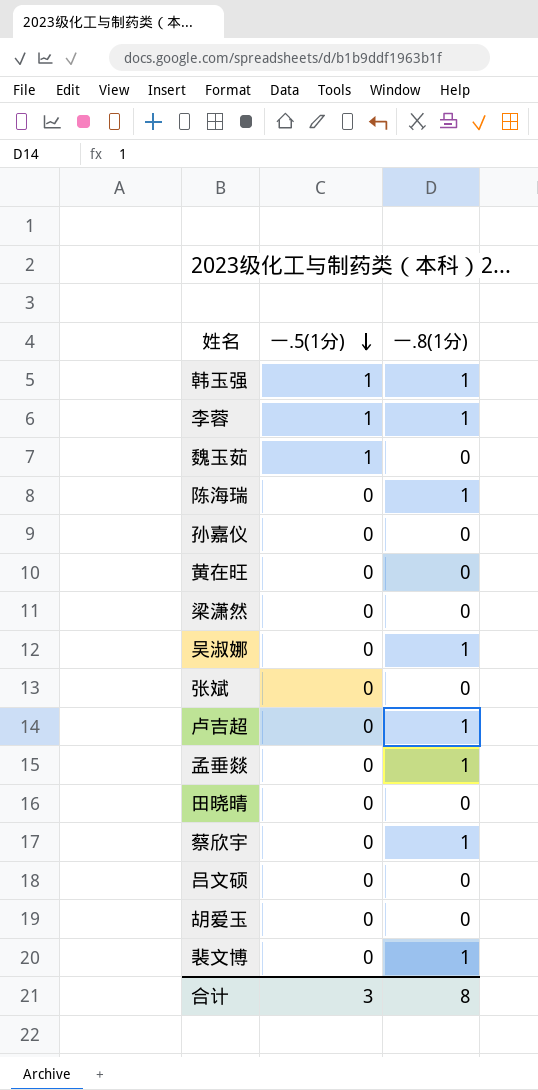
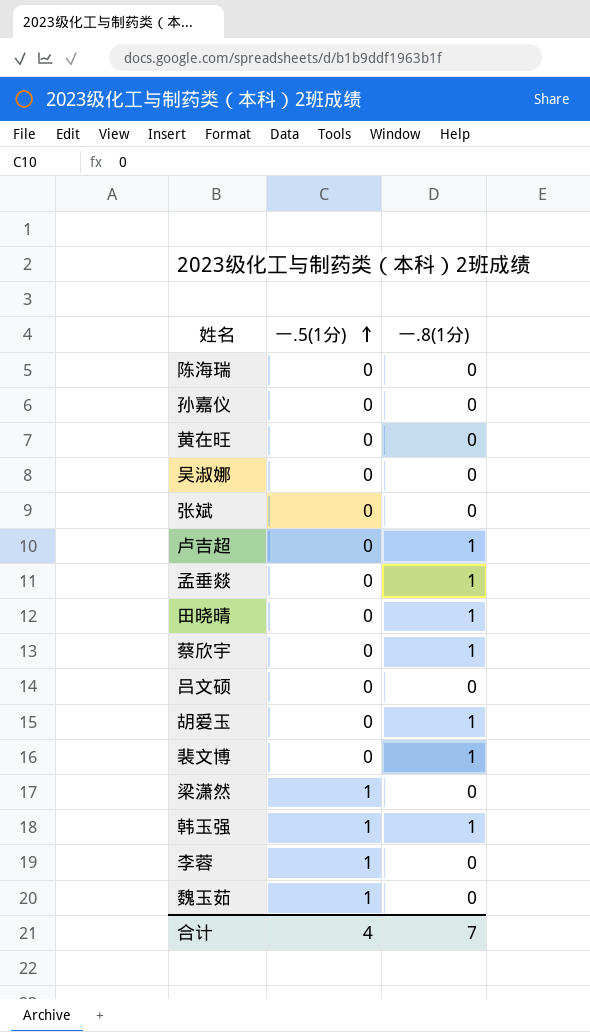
row order: 一.5(1分) descending -> 一.5(1分) ascending
陈海瑞 | 一.8(1分): 1 -> 0
吴淑娜 | 一.8(1分): 1 -> 0
田晓晴 | 一.8(1分): 0 -> 1
胡爱玉 | 一.8(1分): 0 -> 1
梁潇然 | 一.5(1分): 0 -> 1
李蓉 | 一.8(1分): 1 -> 0
合计 | 一.5(1分): 3 -> 4
合计 | 一.8(1分): 8 -> 7

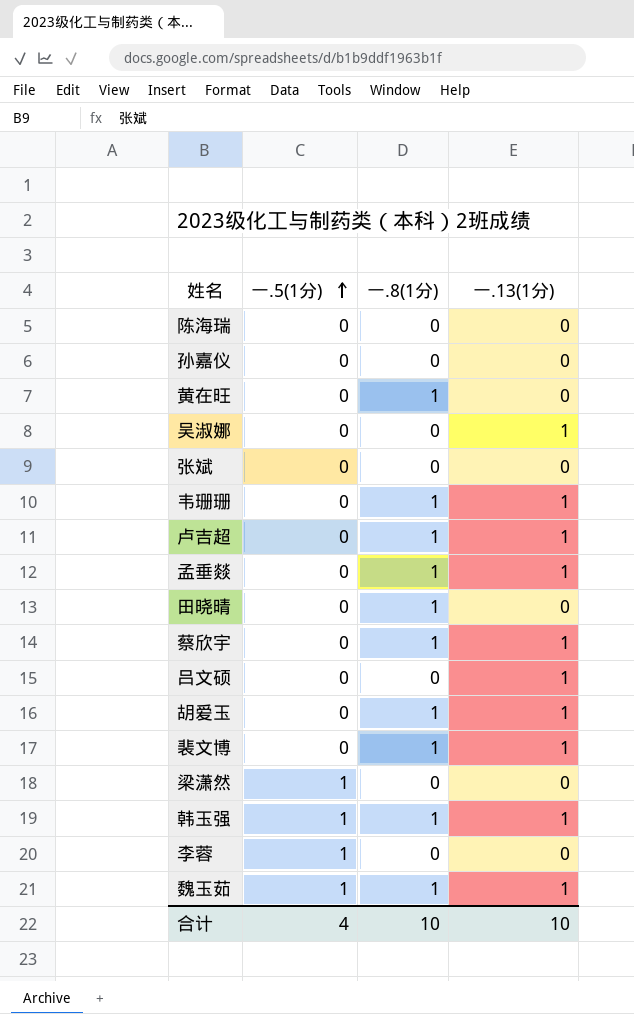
column 一.13(1分) | position: none -> 4
黄在旺 | 一.8(1分): 0 -> 1
row 韦珊珊: none -> 0 | 1 | 1
魏玉茹 | 一.8(1分): 0 -> 1
合计 | 一.8(1分): 7 -> 10

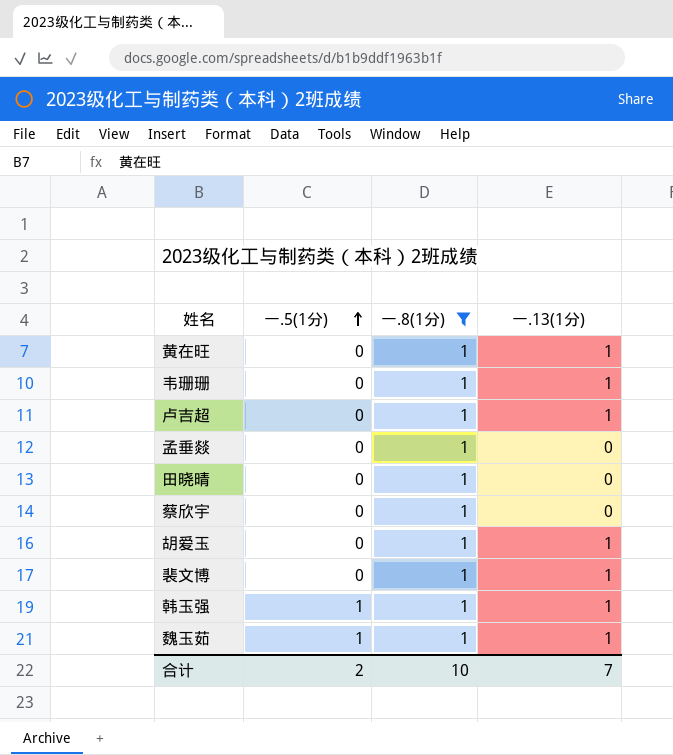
filter: none -> 一.8(1分) = 1
黄在旺 | 一.13(1分): 0 -> 1
孟垂燚 | 一.13(1分): 1 -> 0
蔡欣宇 | 一.13(1分): 1 -> 0
合计 | 一.5(1分): 4 -> 2
合计 | 一.13(1分): 10 -> 7

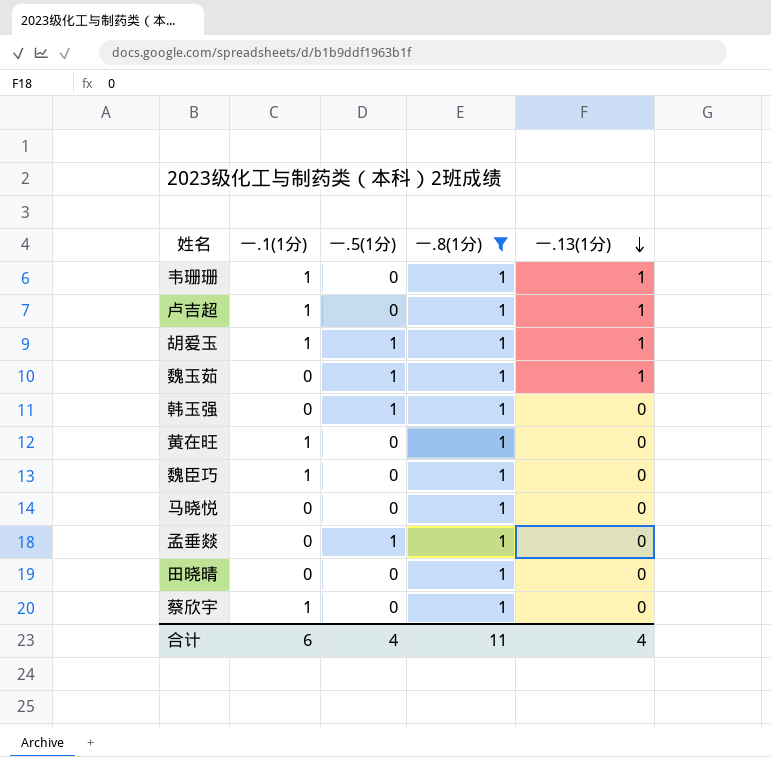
row order: 一.5(1分) ascending -> 一.13(1分) descending
column 一.1(1分) | position: none -> 2
row 裴文博: 0 | 1 | 1 -> none
胡爱玉 | 一.5(1分): 0 -> 1
韩玉强 | 一.13(1分): 1 -> 0
黄在旺 | 一.13(1分): 1 -> 0
row 魏臣巧: none -> 1 | 0 | 1 | 0
row 马晓悦: none -> 0 | 0 | 1 | 0
孟垂燚 | 一.5(1分): 0 -> 1
合计 | 一.5(1分): 2 -> 4
合计 | 一.8(1分): 10 -> 11
合计 | 一.13(1分): 7 -> 4

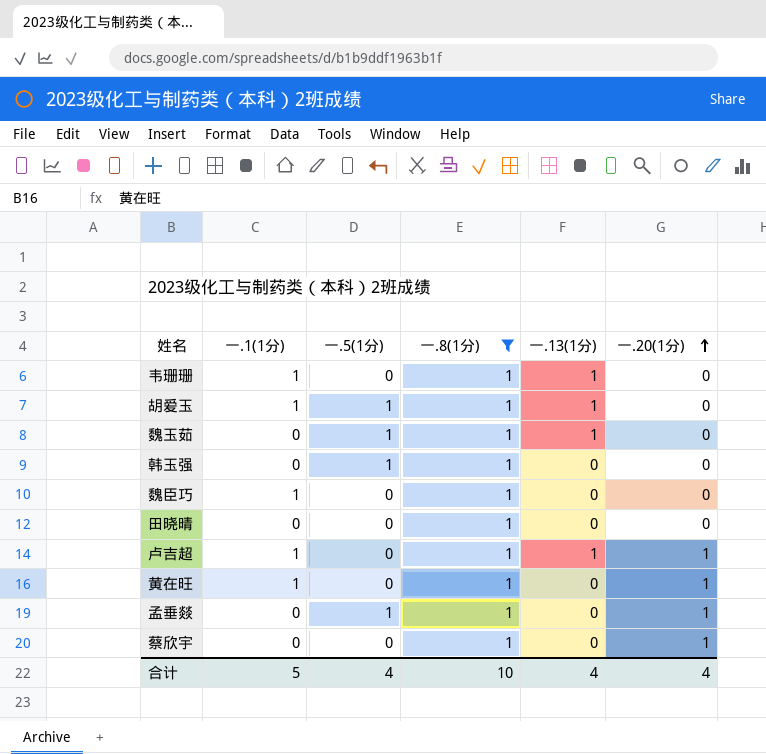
row order: 一.13(1分) descending -> 一.20(1分) ascending
column 一.20(1分) | position: none -> 6
row 马晓悦: 0 | 0 | 1 | 0 -> none
蔡欣宇 | 一.1(1分): 1 -> 0
合计 | 一.1(1分): 6 -> 5
合计 | 一.8(1分): 11 -> 10

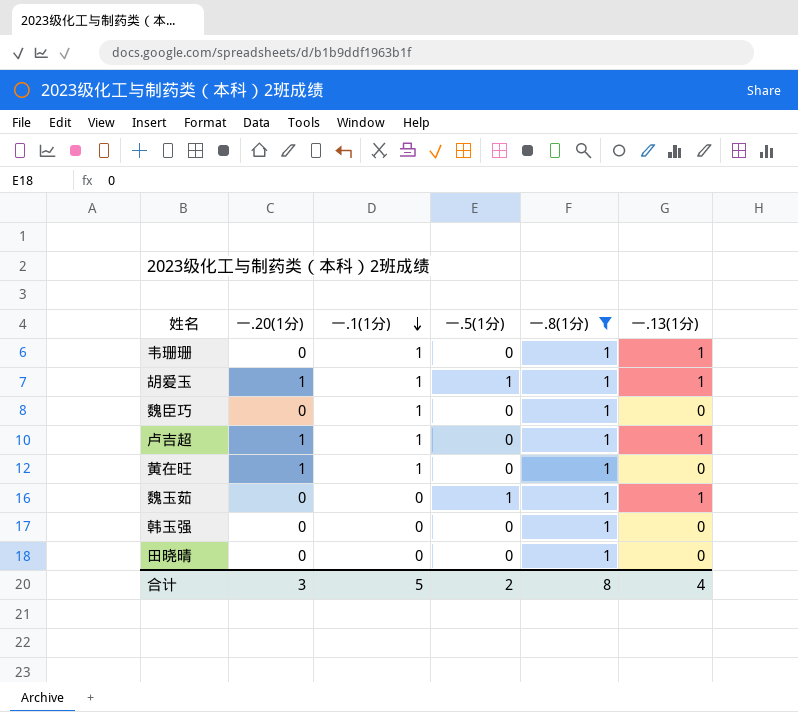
row order: 一.20(1分) ascending -> 一.1(1分) descending
column 一.20(1分) | position: 6 -> 2
row 孟垂燚: 0 | 1 | 1 | 0 | 1 -> none
row 蔡欣宇: 0 | 0 | 1 | 0 | 1 -> none
胡爱玉 | 一.20(1分): 0 -> 1
韩玉强 | 一.5(1分): 1 -> 0
合计 | 一.20(1分): 4 -> 3
合计 | 一.5(1分): 4 -> 2
合计 | 一.8(1分): 10 -> 8

